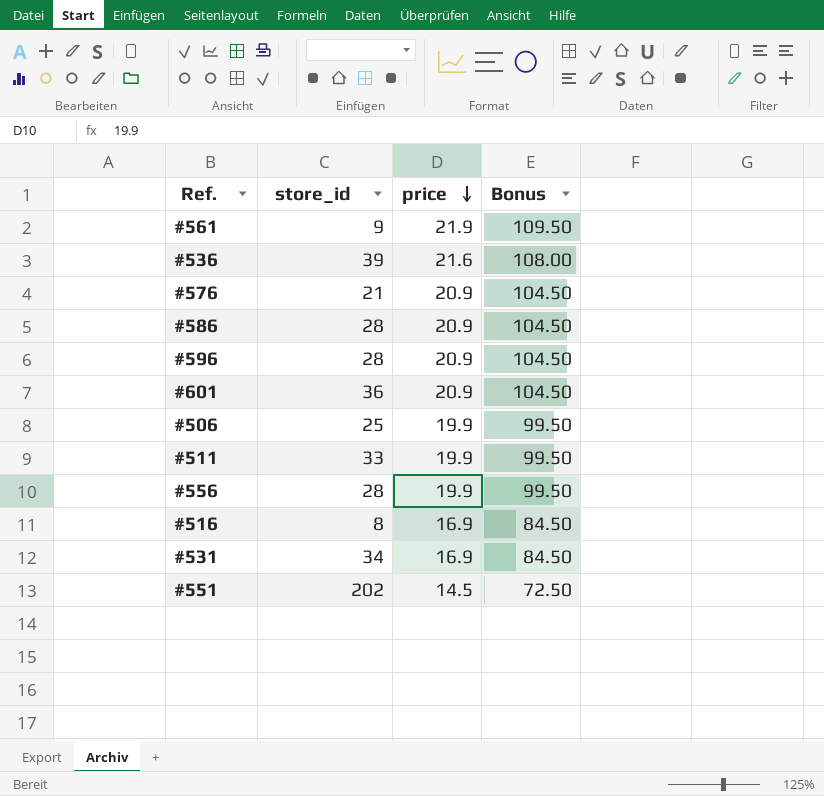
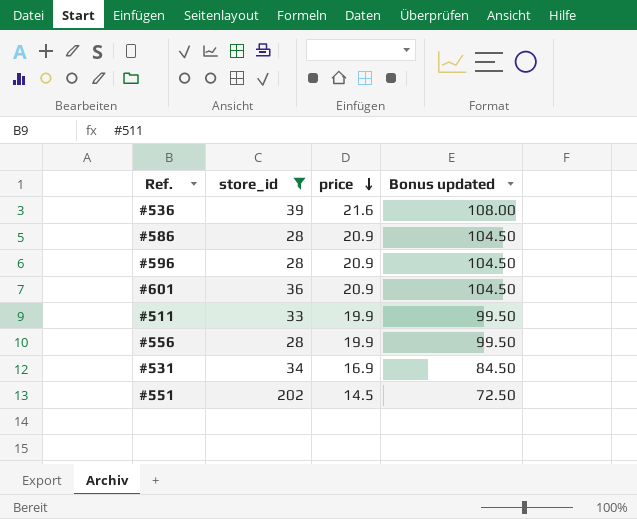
filter: none -> store_id >= 28
column name: Bonus -> Bonus updated

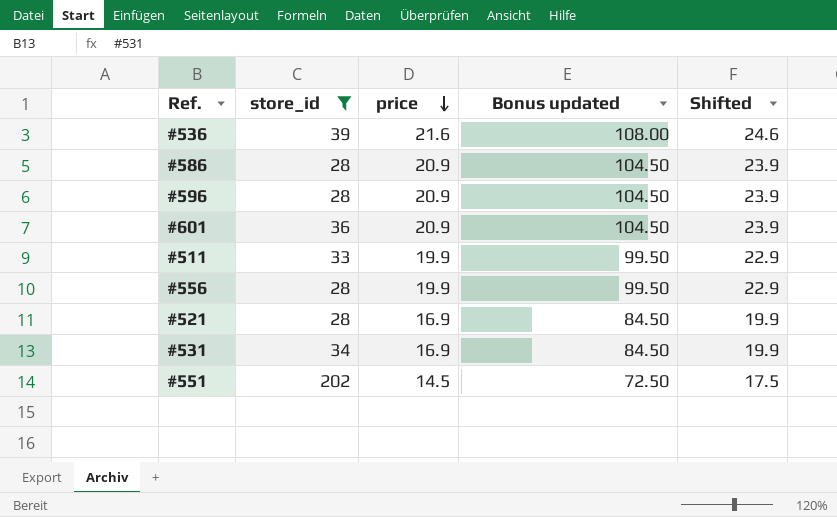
column Shifted | formula: none -> [price] + 3
row #521: none -> 28 | 16.9 | 84.50 | 19.9

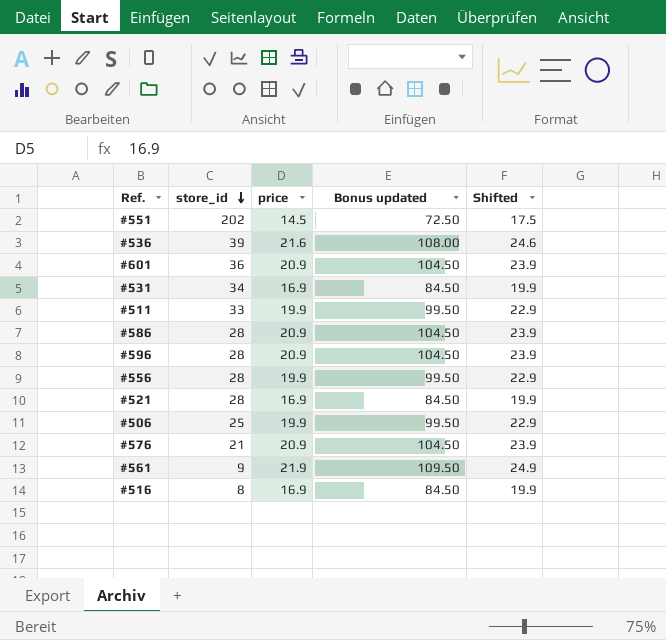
filter: store_id >= 28 -> none
row order: price descending -> store_id descending

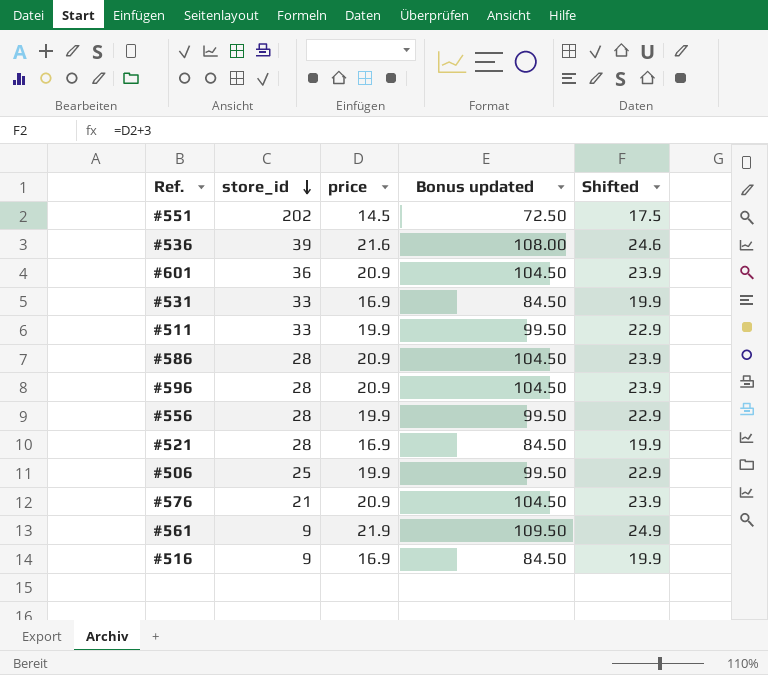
#531 | store_id: 34 -> 33
#516 | store_id: 8 -> 9

